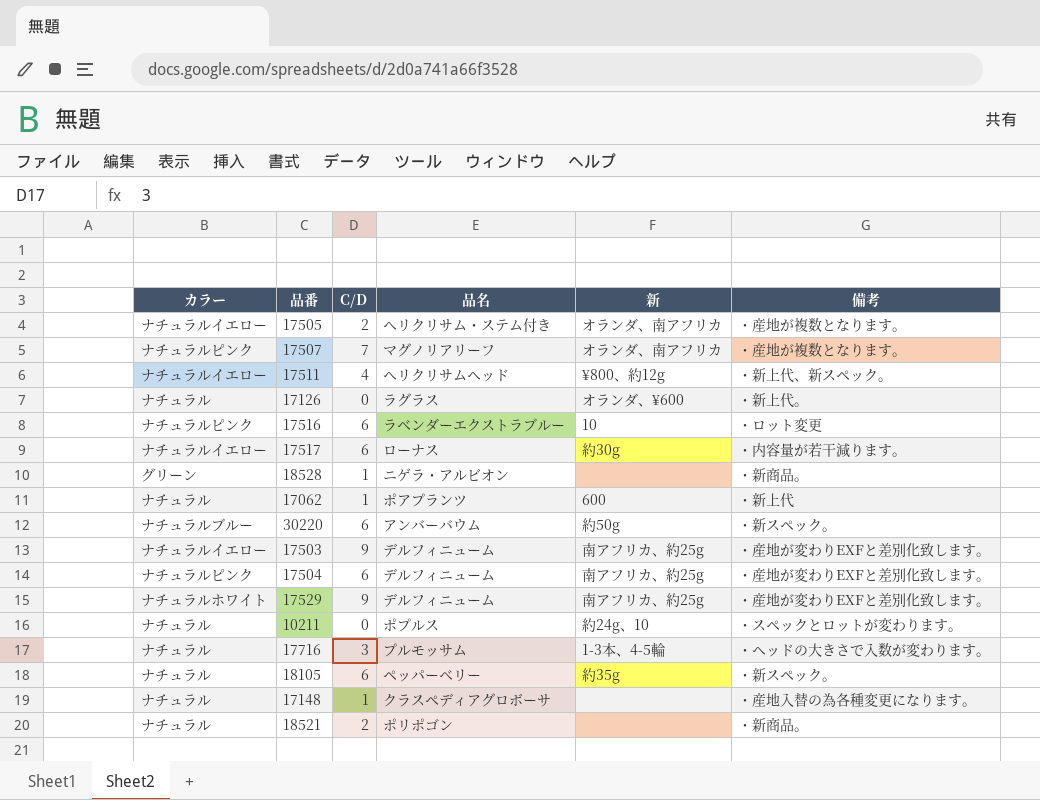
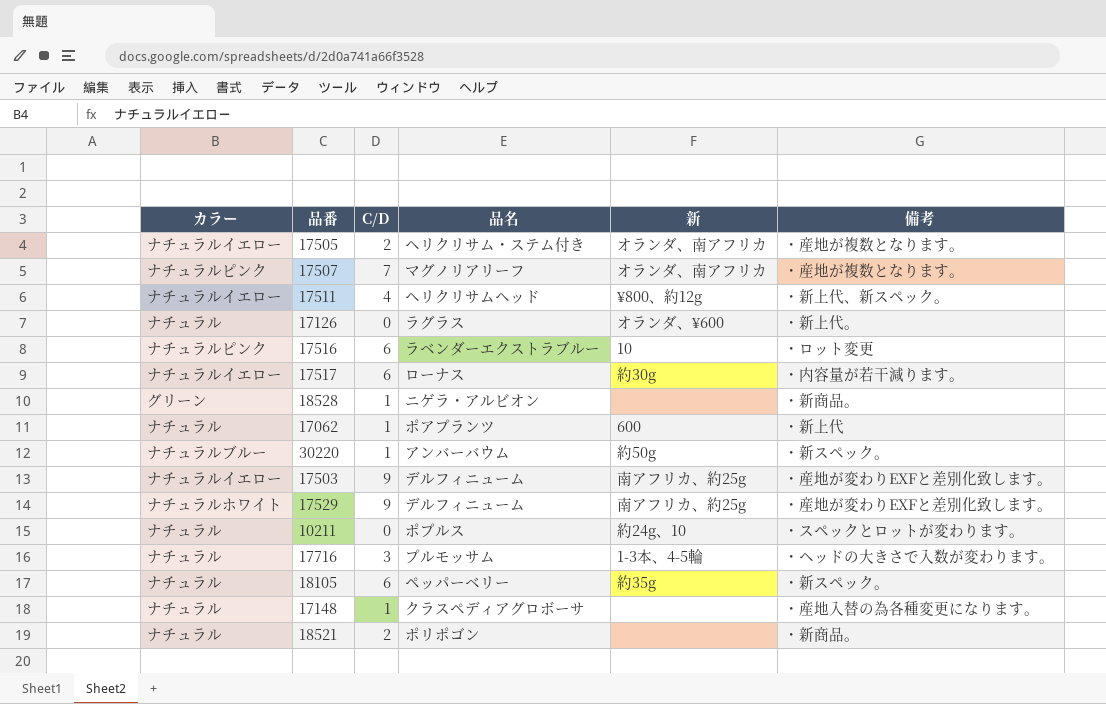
row 17504: ナチュラルピンク | 6 | デルフィニューム | 南アフリカ、約25g | ・産地が変わりEXFと差別化致します。 -> none
30220 | C/D: 6 -> 1

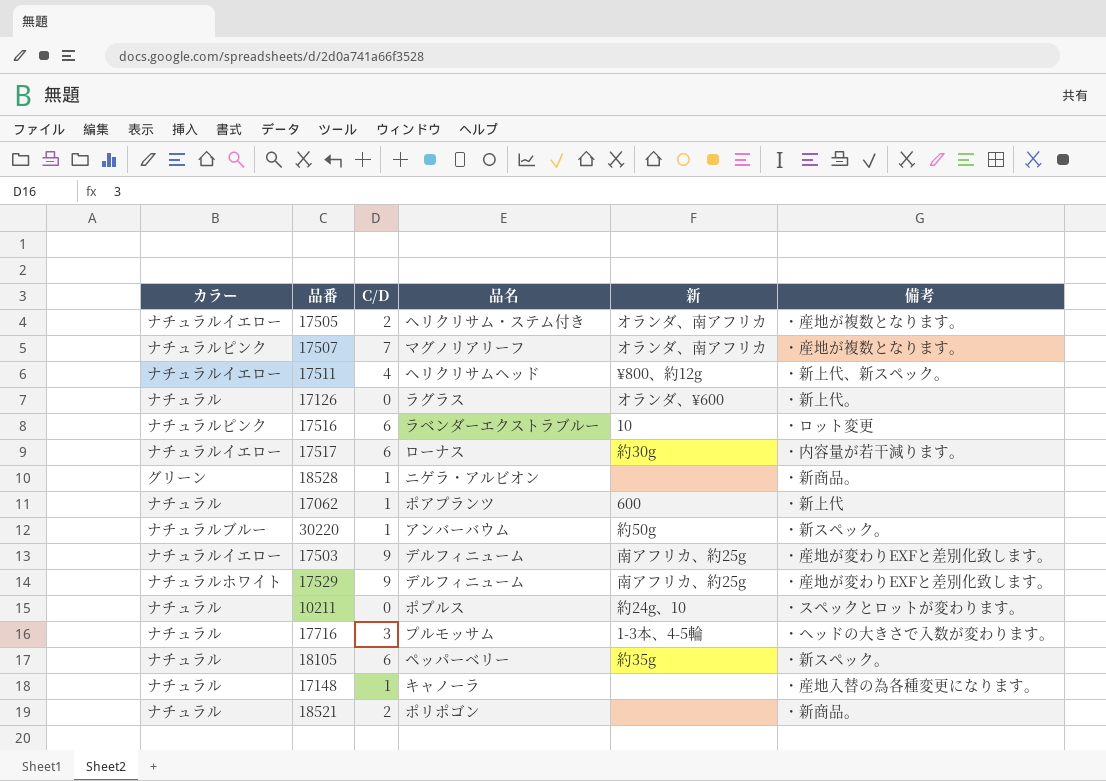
17148 | 品名: クラスペディアグロボーサ -> キャノーラ

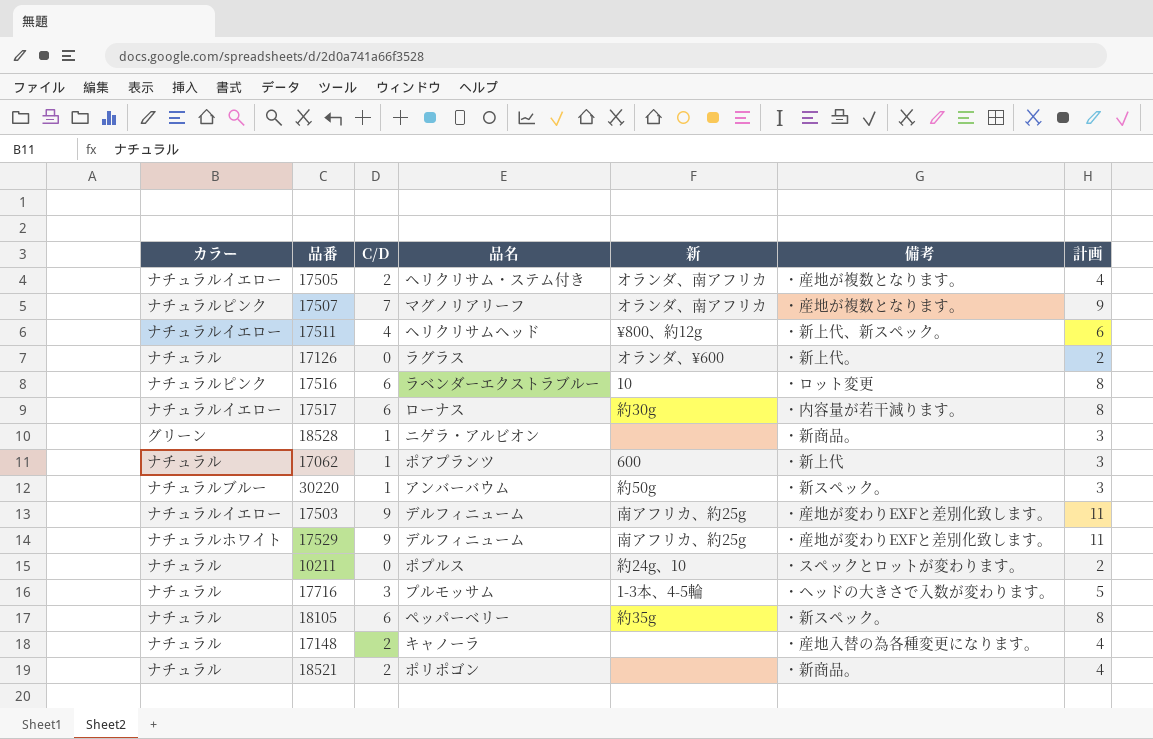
column 計画 | formula: none -> [C/D] + 2
17148 | C/D: 1 -> 2

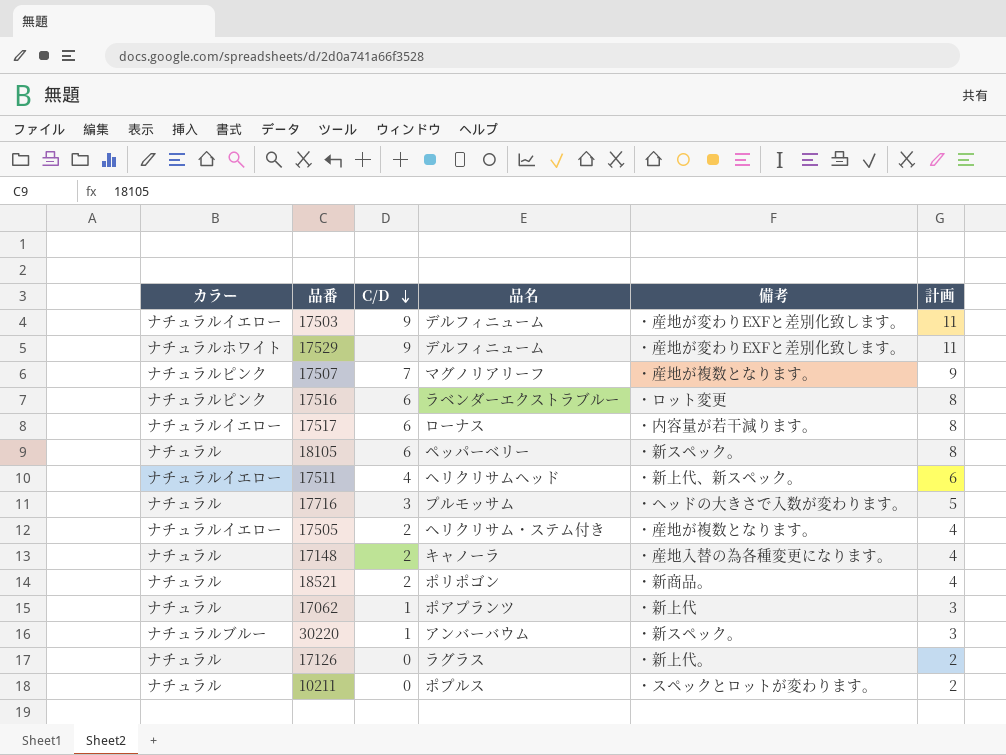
row order: none -> C/D descending
column 新 | position: 5 -> none
row 18528: グリーン | 1 | ニゲラ・アルビオン | none | ・新商品。 | 3 -> none

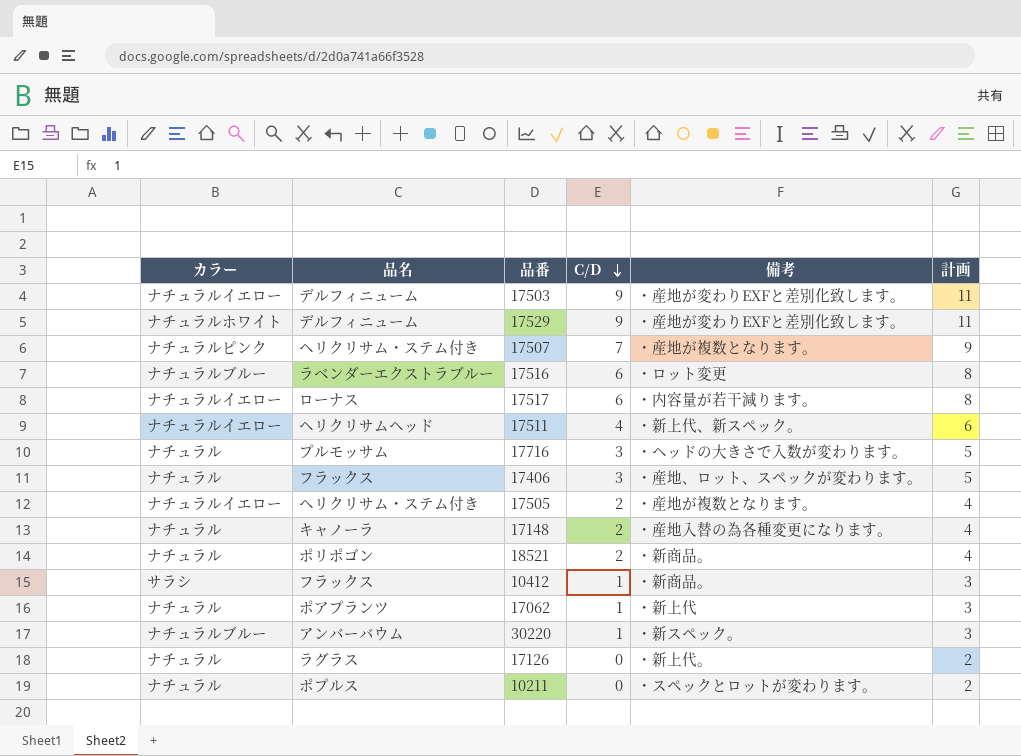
column 品名 | position: 4 -> 2
row 18105: ナチュラル | 6 | ペッパーベリー | ・新スペック。 | 8 -> none
17507 | 品名: マグノリアリーフ -> ヘリクリサム・ステム付き
17516 | カラー: ナチュラルピンク -> ナチュラルブルー
row 17406: none -> ナチュラル | フラックス | 3 | ・産地、ロット、スペックが変わります。 | 5
row 10412: none -> サラシ | フラックス | 1 | ・新商品。 | 3

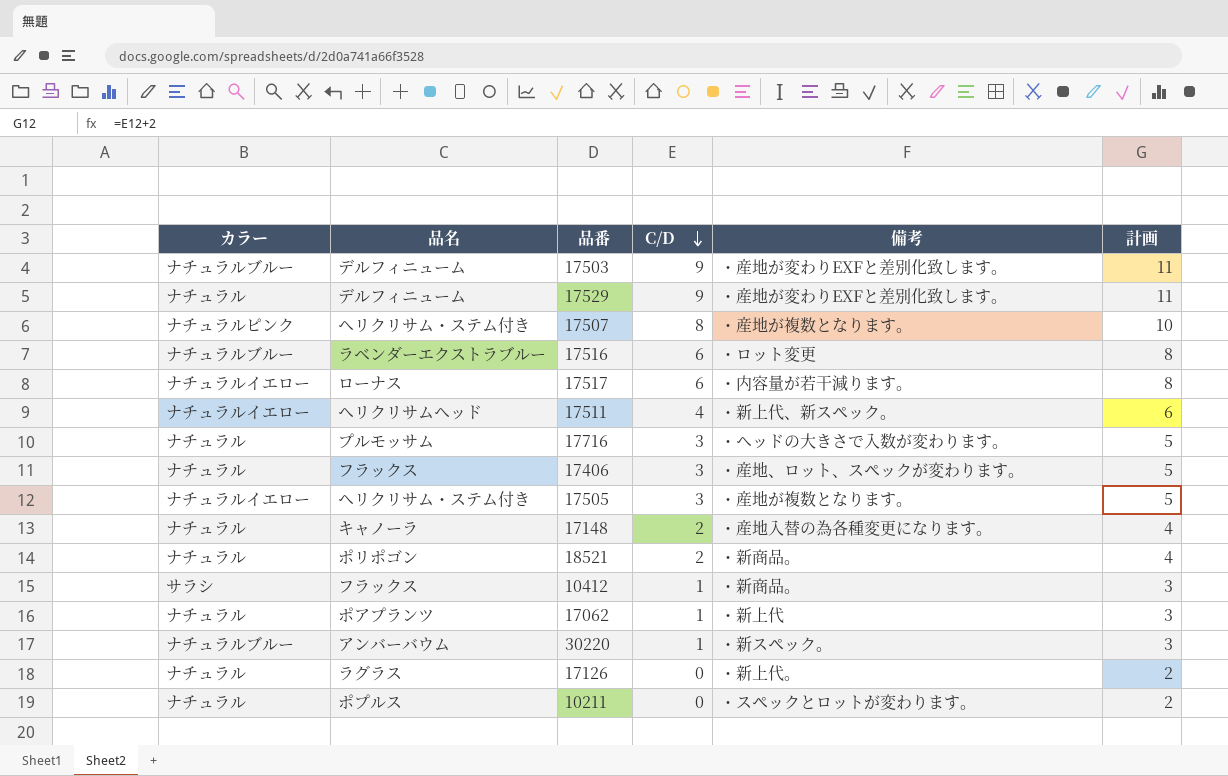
17503 | カラー: ナチュラルイエロー -> ナチュラルブルー
17529 | カラー: ナチュラルホワイト -> ナチュラル
17507 | C/D: 7 -> 8
17507 | 計画: 9 -> 10
17505 | C/D: 2 -> 3
17505 | 計画: 4 -> 5

